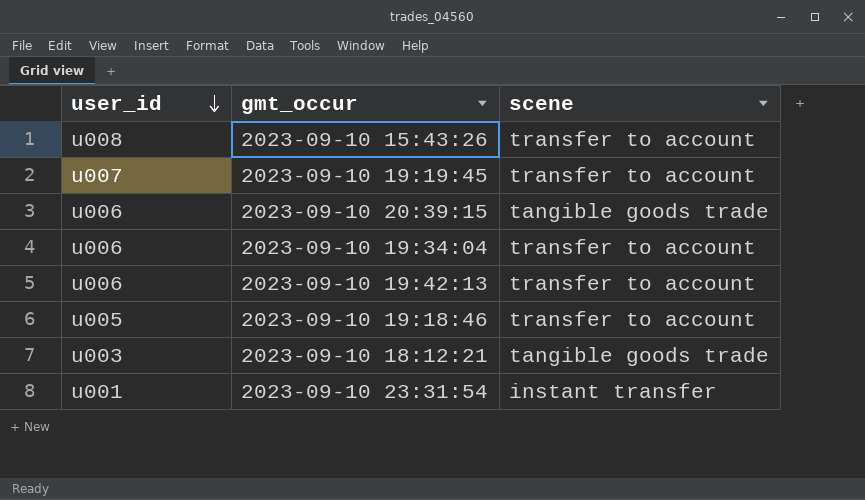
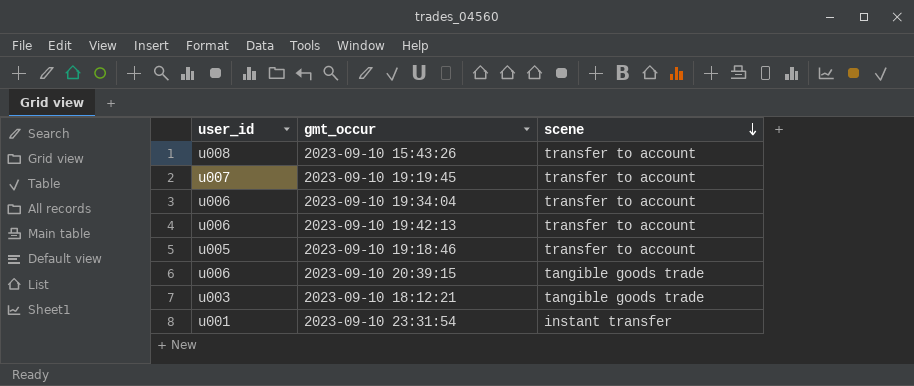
row order: user_id descending -> scene descending

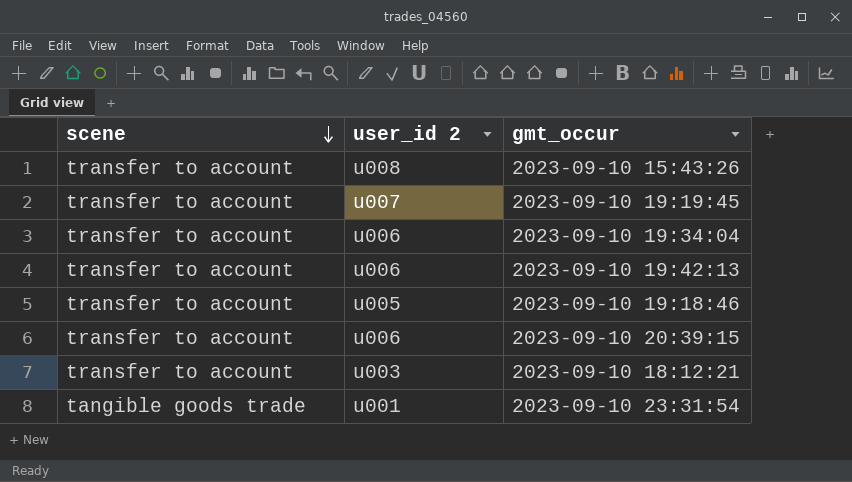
column scene | position: 3 -> 1
column name: user_id -> user_id 2
2023-09-10 20:39:15 | scene: tangible goods trade -> transfer to account
2023-09-10 18:12:21 | scene: tangible goods trade -> transfer to account
2023-09-10 23:31:54 | scene: instant transfer -> tangible goods trade

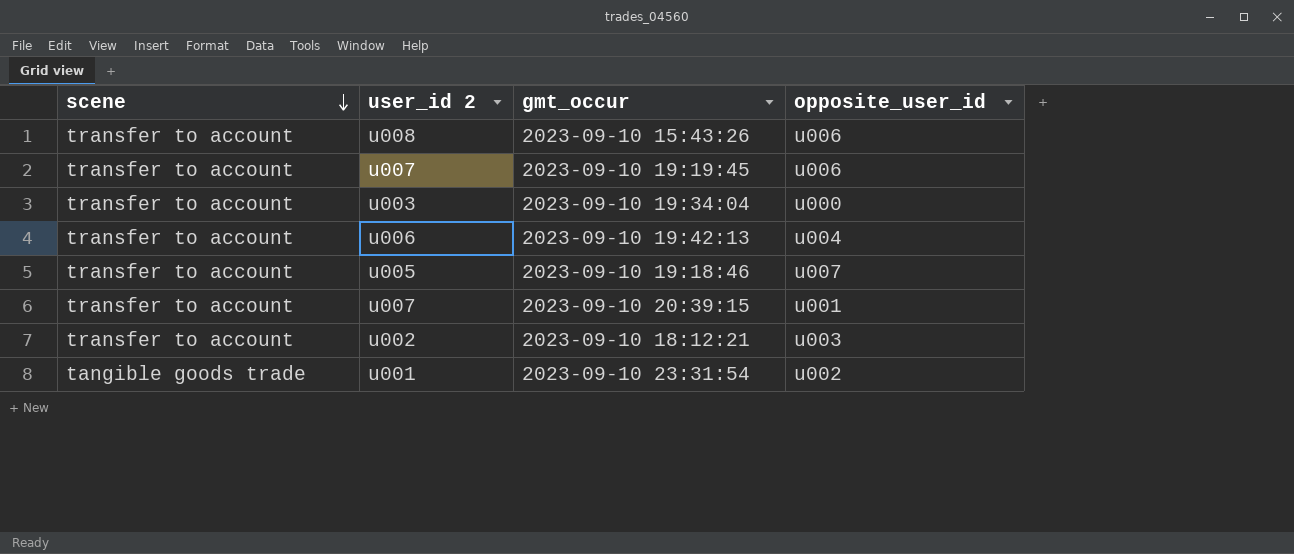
column opposite_user_id | position: none -> 4
2023-09-10 19:34:04 | user_id 2: u006 -> u003
2023-09-10 20:39:15 | user_id 2: u006 -> u007
2023-09-10 18:12:21 | user_id 2: u003 -> u002

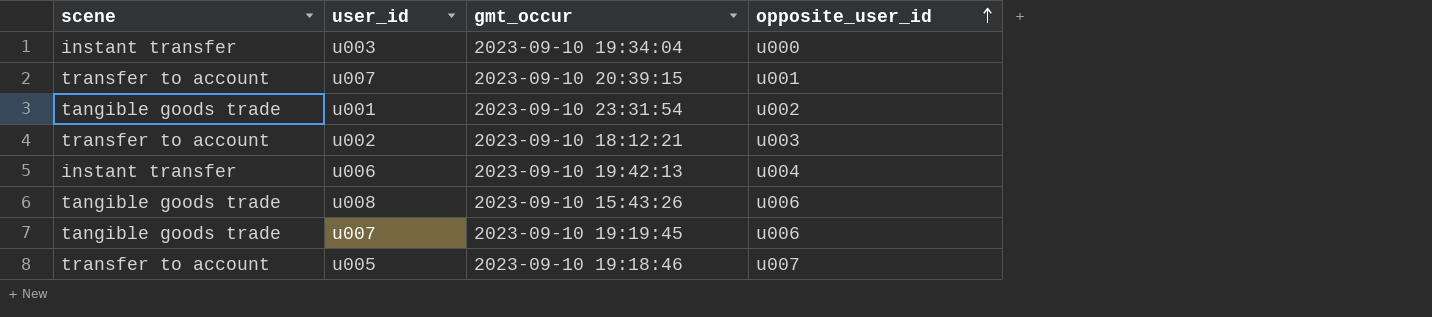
row order: scene descending -> opposite_user_id ascending
column name: user_id 2 -> user_id
2023-09-10 19:34:04 | scene: transfer to account -> instant transfer
2023-09-10 19:42:13 | scene: transfer to account -> instant transfer
2023-09-10 15:43:26 | scene: transfer to account -> tangible goods trade
2023-09-10 19:19:45 | scene: transfer to account -> tangible goods trade

